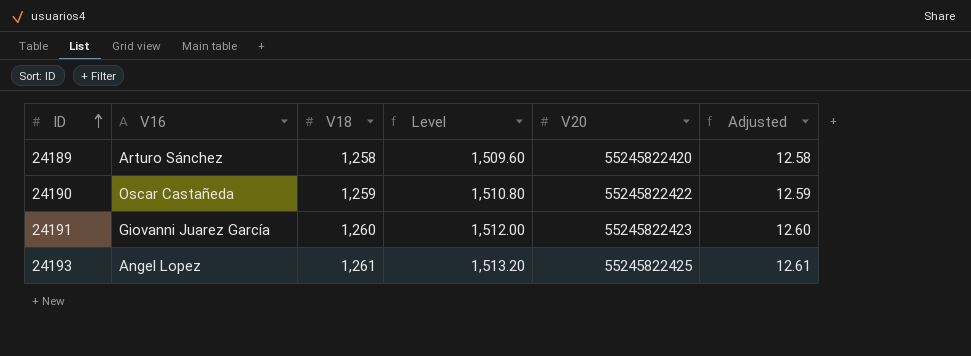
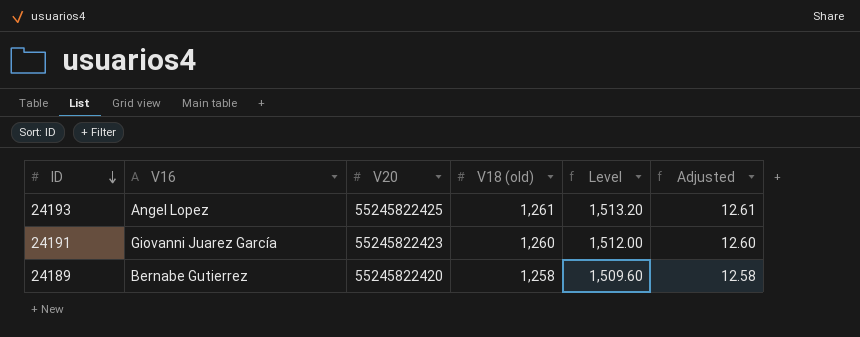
row order: ID ascending -> ID descending
column V20 | position: 5 -> 3
column name: V18 -> V18 (old)
row 24190: Oscar Castañeda | 1,259 | 1,510.80 | 55245822422 | 12.59 -> none
24189 | V16: Arturo Sánchez -> Bernabe Gutierrez

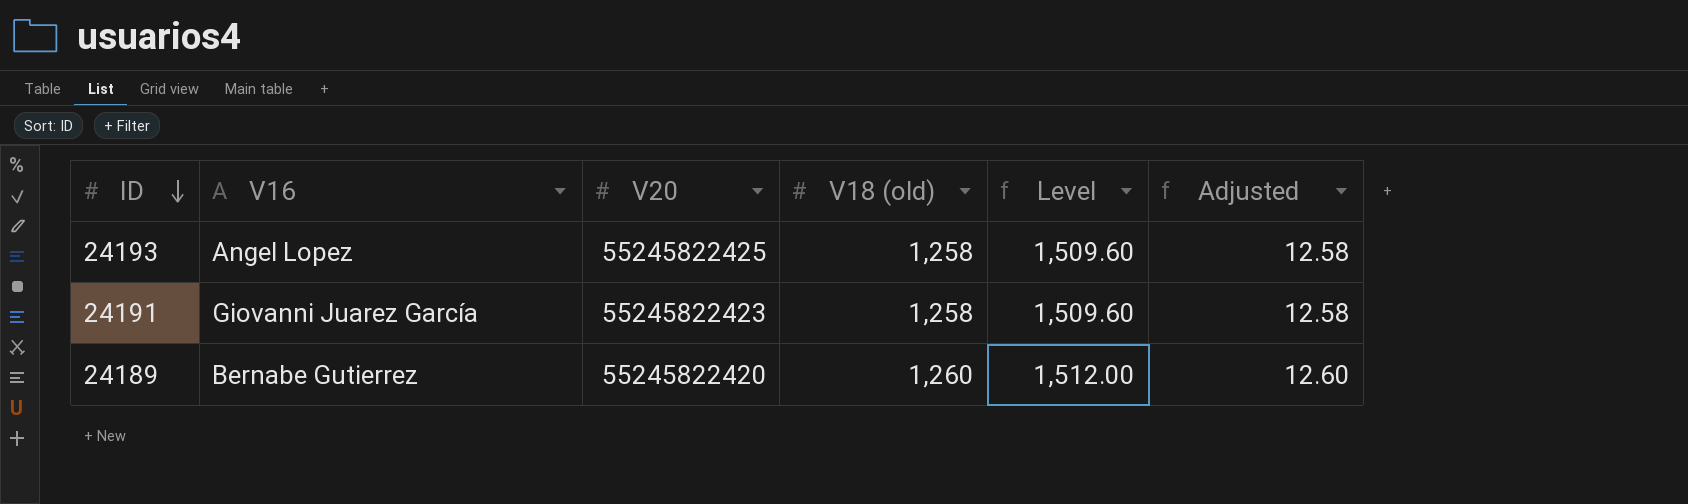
24193 | V18 (old): 1,261 -> 1,258
24193 | Level: 1,513.20 -> 1,509.60
24193 | Adjusted: 12.61 -> 12.58
24191 | V18 (old): 1,260 -> 1,258
24191 | Level: 1,512.00 -> 1,509.60
24191 | Adjusted: 12.60 -> 12.58
24189 | V18 (old): 1,258 -> 1,260
24189 | Level: 1,509.60 -> 1,512.00
24189 | Adjusted: 12.58 -> 12.60

